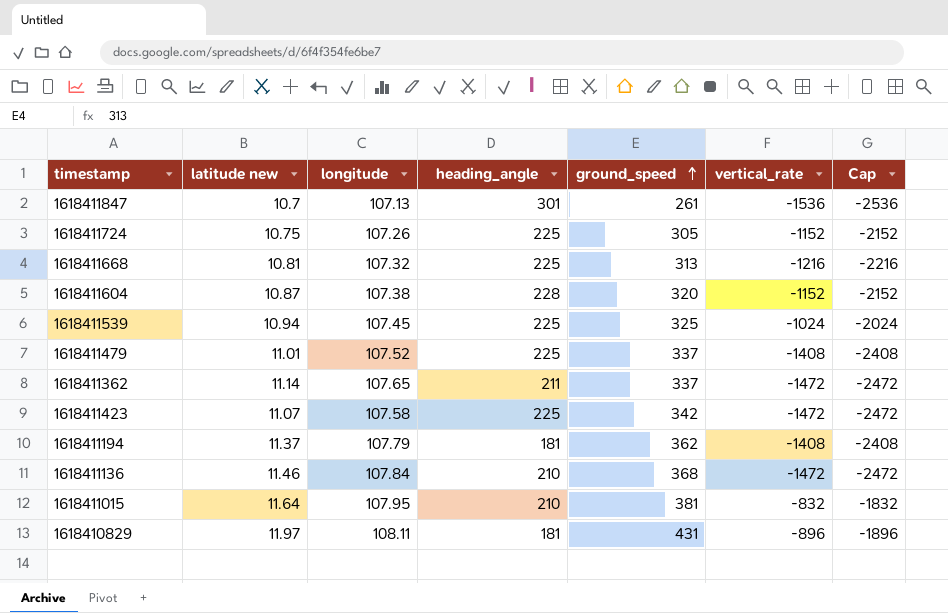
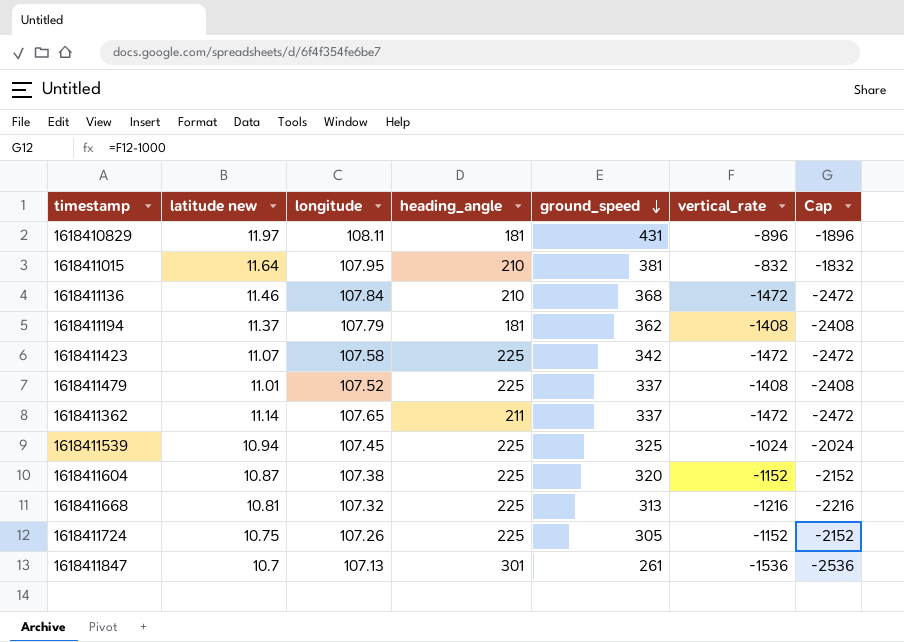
row order: ground_speed ascending -> ground_speed descending
1618411604 | heading_angle: 228 -> 225

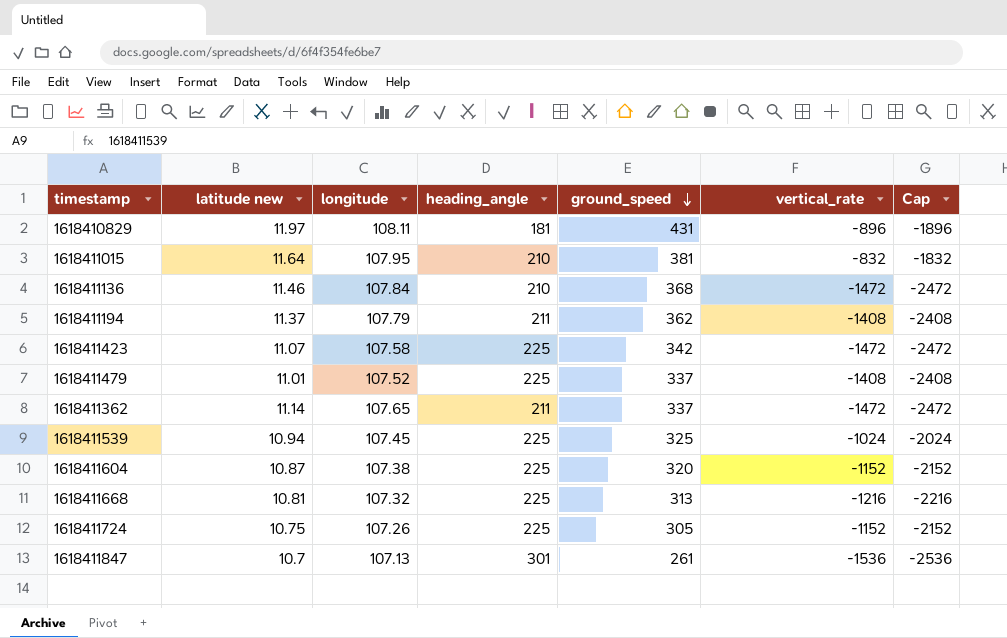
1618411194 | heading_angle: 181 -> 211

